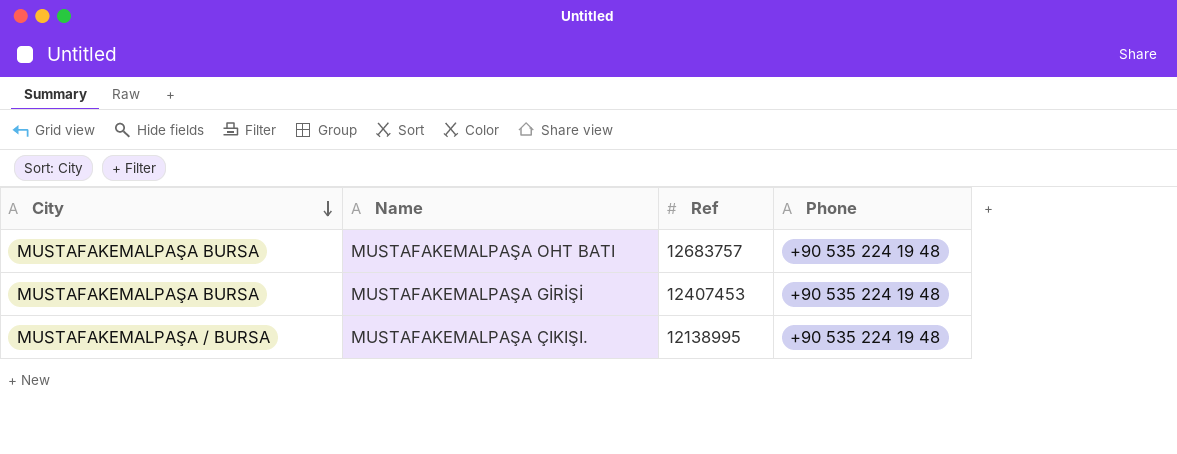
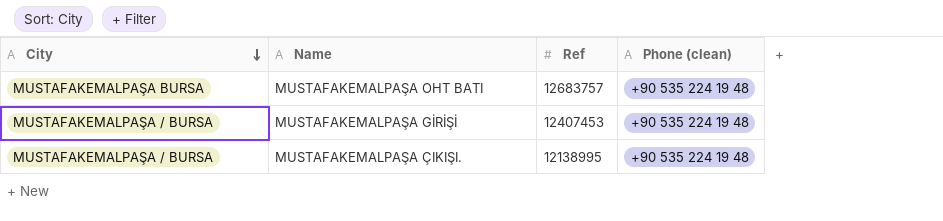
column name: Phone -> Phone (clean)
MUSTAFAKEMALPAŞA GİRİŞİ | City: MUSTAFAKEMALPAŞA BURSA -> MUSTAFAKEMALPAŞA / BURSA

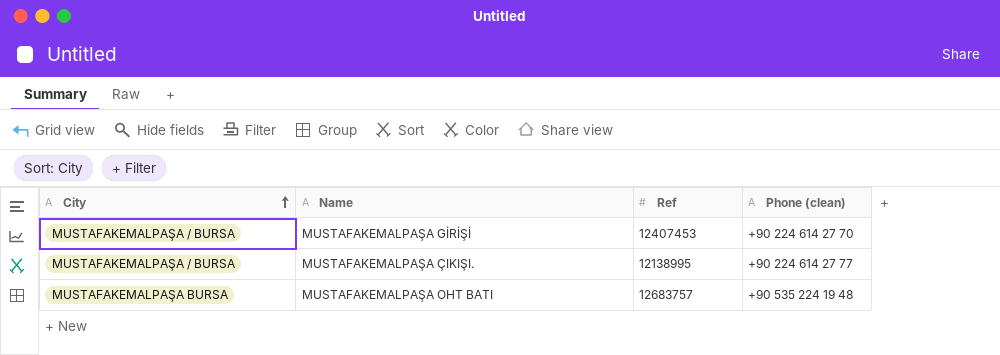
row order: City descending -> City ascending
MUSTAFAKEMALPAŞA GİRİŞİ | Phone (clean): +90 535 224 19 48 -> +90 224 614 27 70
MUSTAFAKEMALPAŞA ÇIKIŞI. | Phone (clean): +90 535 224 19 48 -> +90 224 614 27 77

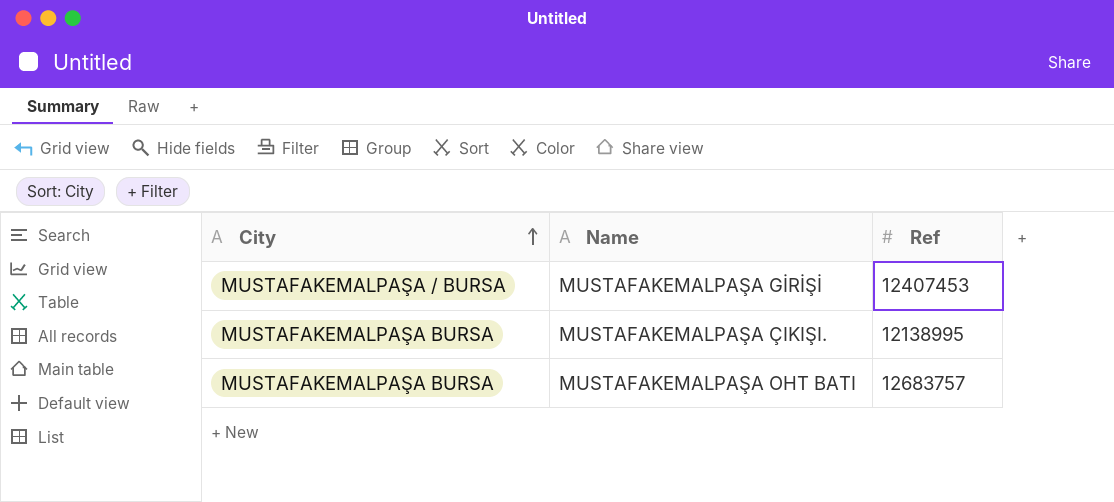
column Phone (clean) | position: 4 -> none
MUSTAFAKEMALPAŞA ÇIKIŞI. | City: MUSTAFAKEMALPAŞA / BURSA -> MUSTAFAKEMALPAŞA BURSA

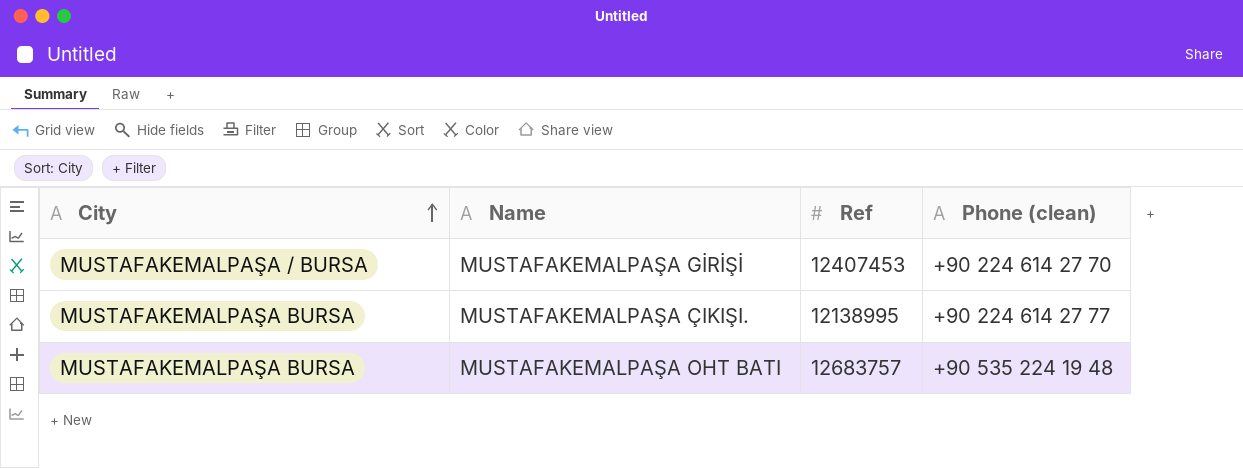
column Phone (clean) | position: none -> 4

